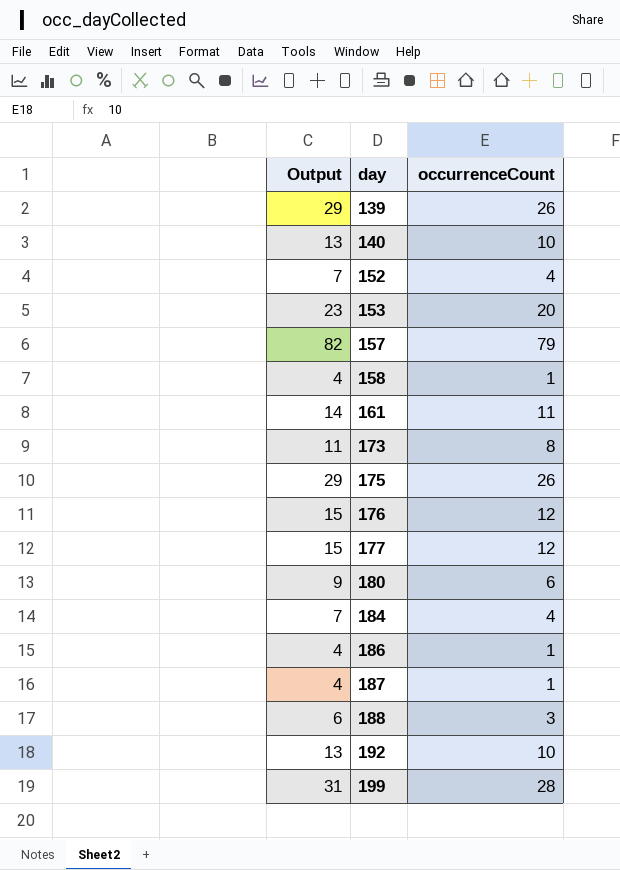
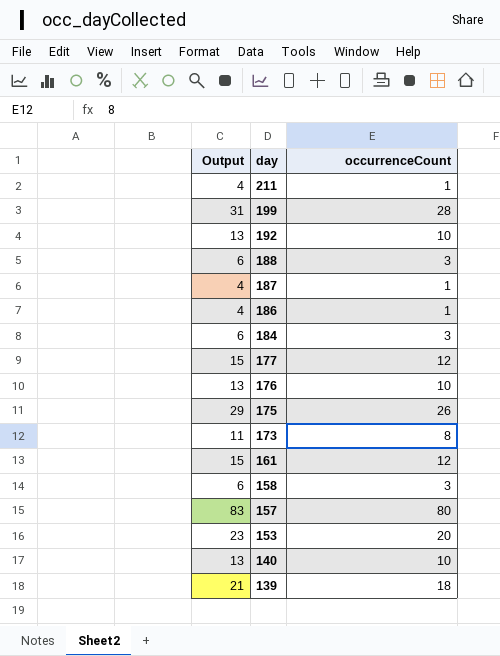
row order: day ascending -> day descending
row 152: 7 | 4 -> none
row 180: 9 | 6 -> none
row 211: none -> 4 | 1
184 | Output: 7 -> 6
184 | occurrenceCount: 4 -> 3
176 | Output: 15 -> 13
176 | occurrenceCount: 12 -> 10
161 | Output: 14 -> 15
161 | occurrenceCount: 11 -> 12
158 | Output: 4 -> 6
158 | occurrenceCount: 1 -> 3
157 | Output: 82 -> 83
157 | occurrenceCount: 79 -> 80
139 | Output: 29 -> 21
139 | occurrenceCount: 26 -> 18

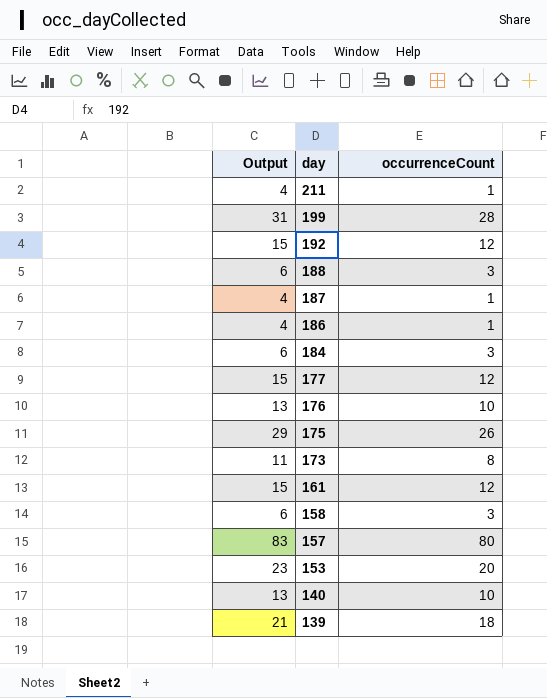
192 | Output: 13 -> 15
192 | occurrenceCount: 10 -> 12

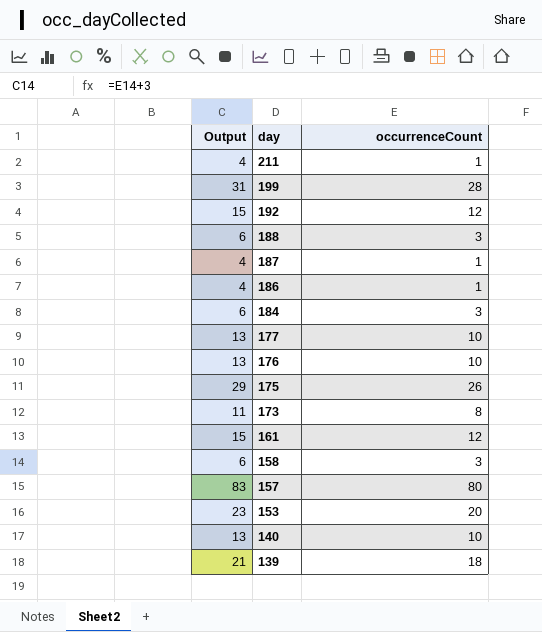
177 | Output: 15 -> 13
177 | occurrenceCount: 12 -> 10

